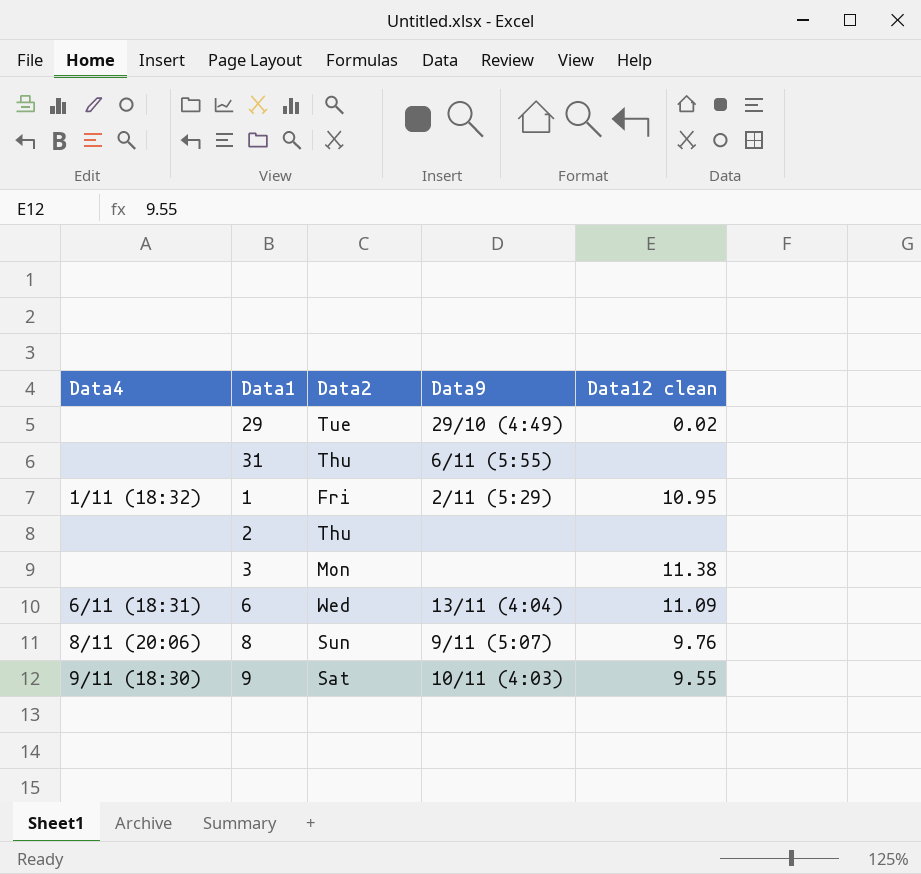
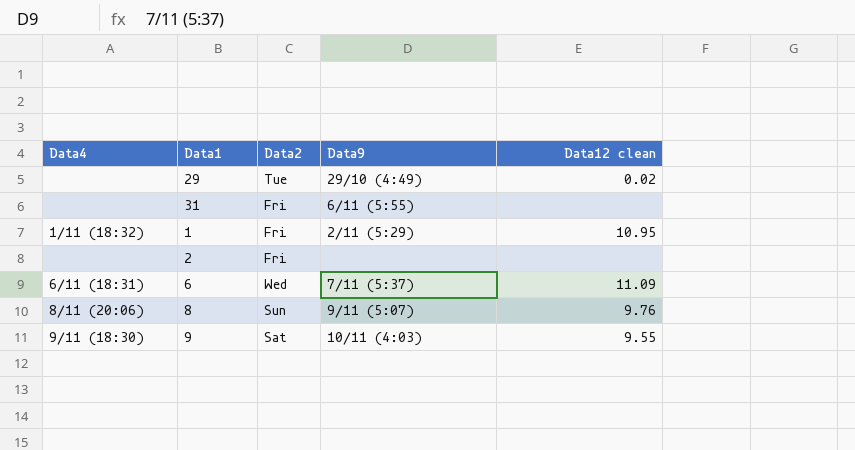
row 3: none | Mon | none | 11.38 -> none
31 | Data2: Thu -> Fri
2 | Data2: Thu -> Fri
6 | Data9: 13/11 (4:04) -> 7/11 (5:37)

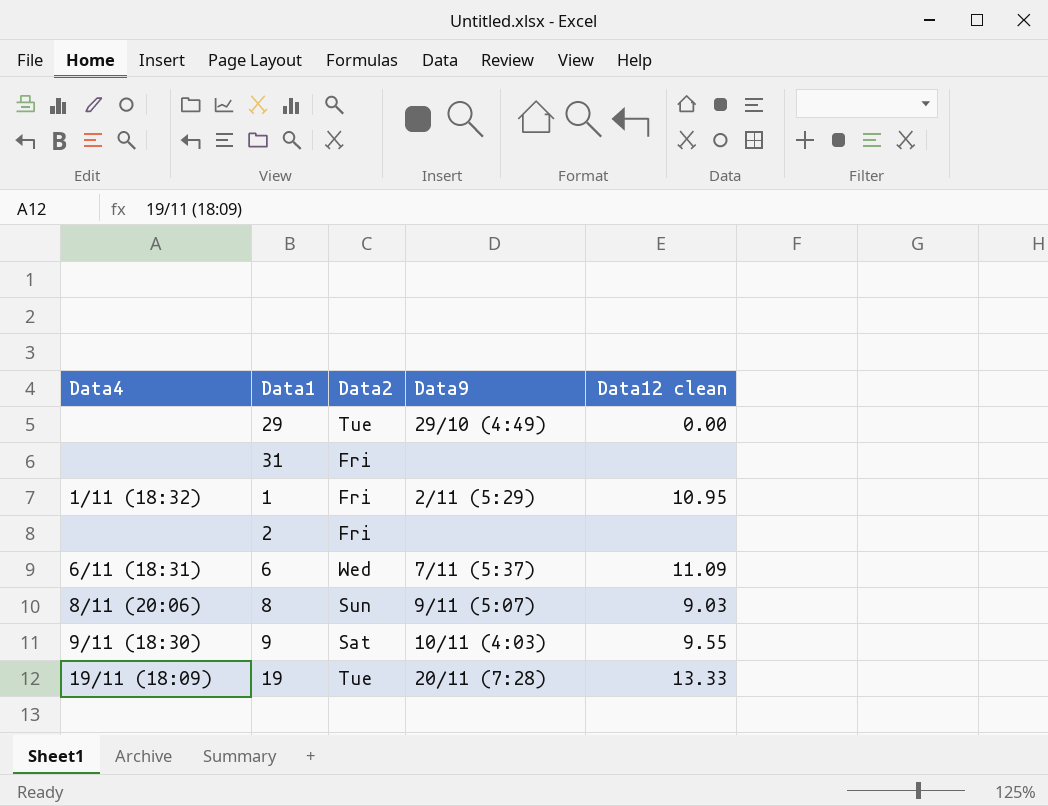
29 | Data12 clean: 0.02 -> 0.00
31 | Data9: 6/11 (5:55) -> none
8 | Data12 clean: 9.76 -> 9.03
row 19: none -> 19/11 (18:09) | Tue | 20/11 (7:28) | 13.33

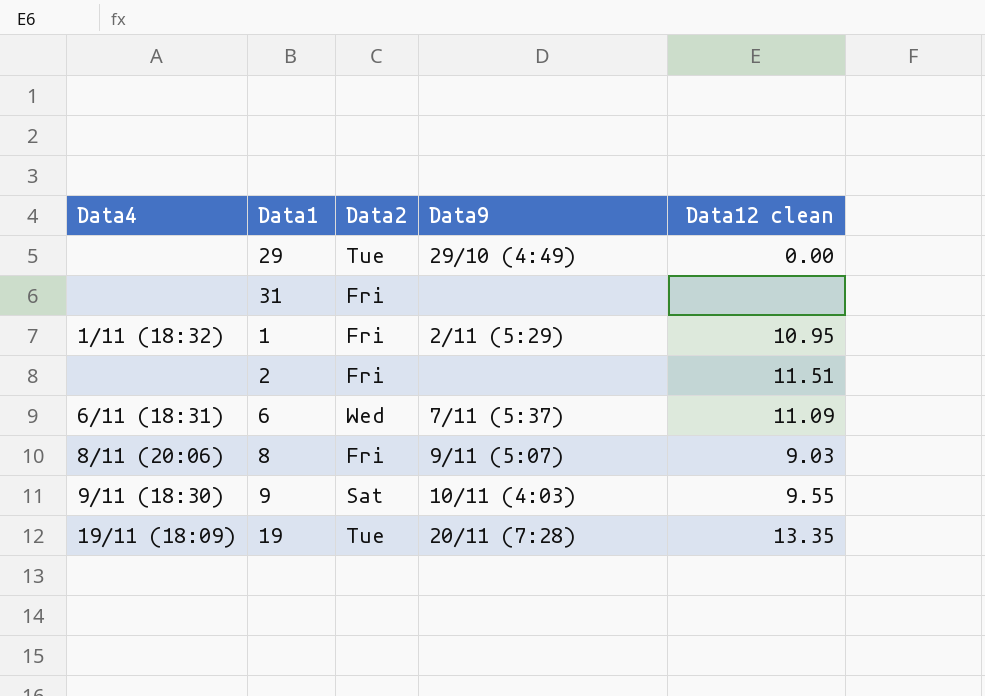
2 | Data12 clean: none -> 11.51
8 | Data2: Sun -> Fri
19 | Data12 clean: 13.33 -> 13.35

